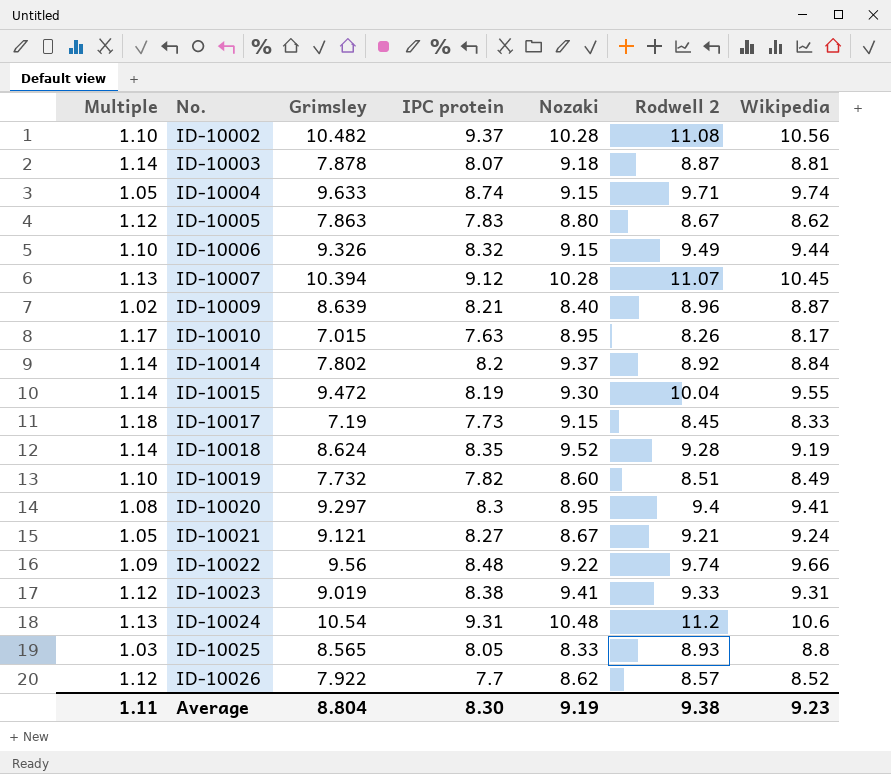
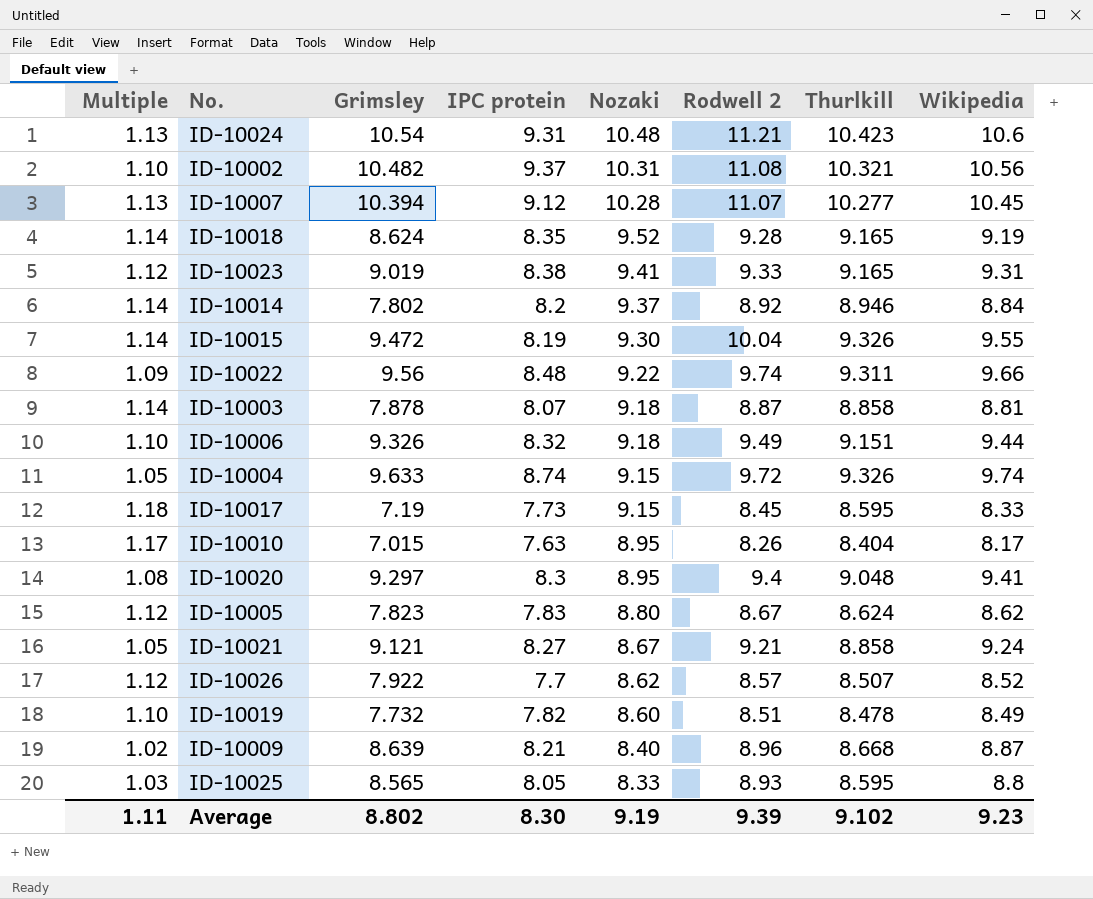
row order: No. ascending -> Nozaki descending
column Thurlkill | position: none -> 7
ID-10024 | Rodwell 2: 11.2 -> 11.21
ID-10002 | Nozaki: 10.28 -> 10.31
ID-10006 | Nozaki: 9.15 -> 9.18
ID-10004 | Rodwell 2: 9.71 -> 9.72
ID-10005 | Grimsley: 7.863 -> 7.823
Average | Grimsley: 8.804 -> 8.802
Average | Rodwell 2: 9.38 -> 9.39

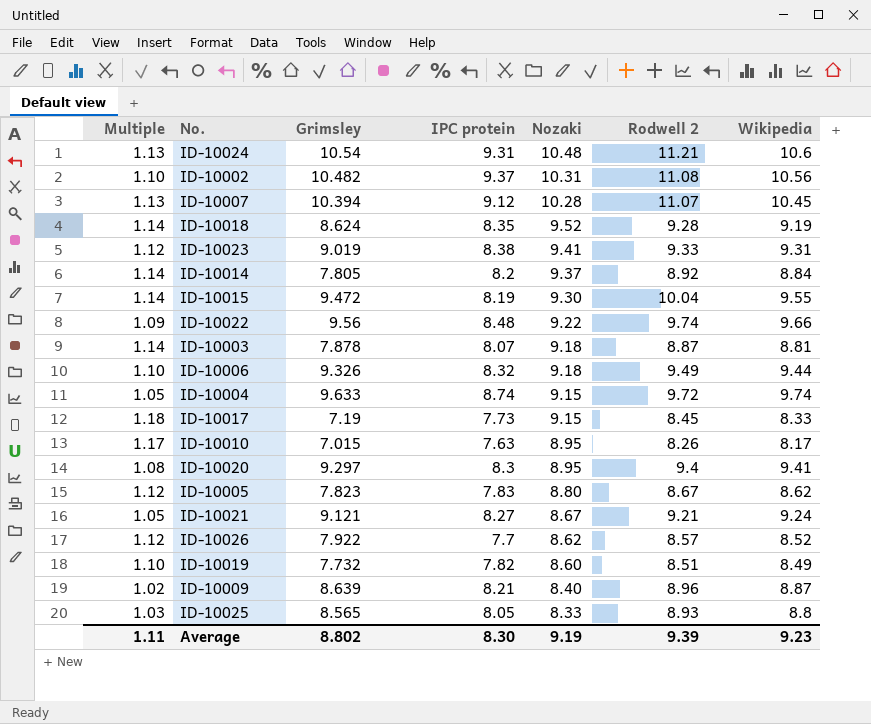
column Thurlkill | position: 7 -> none
ID-10014 | Grimsley: 7.802 -> 7.805

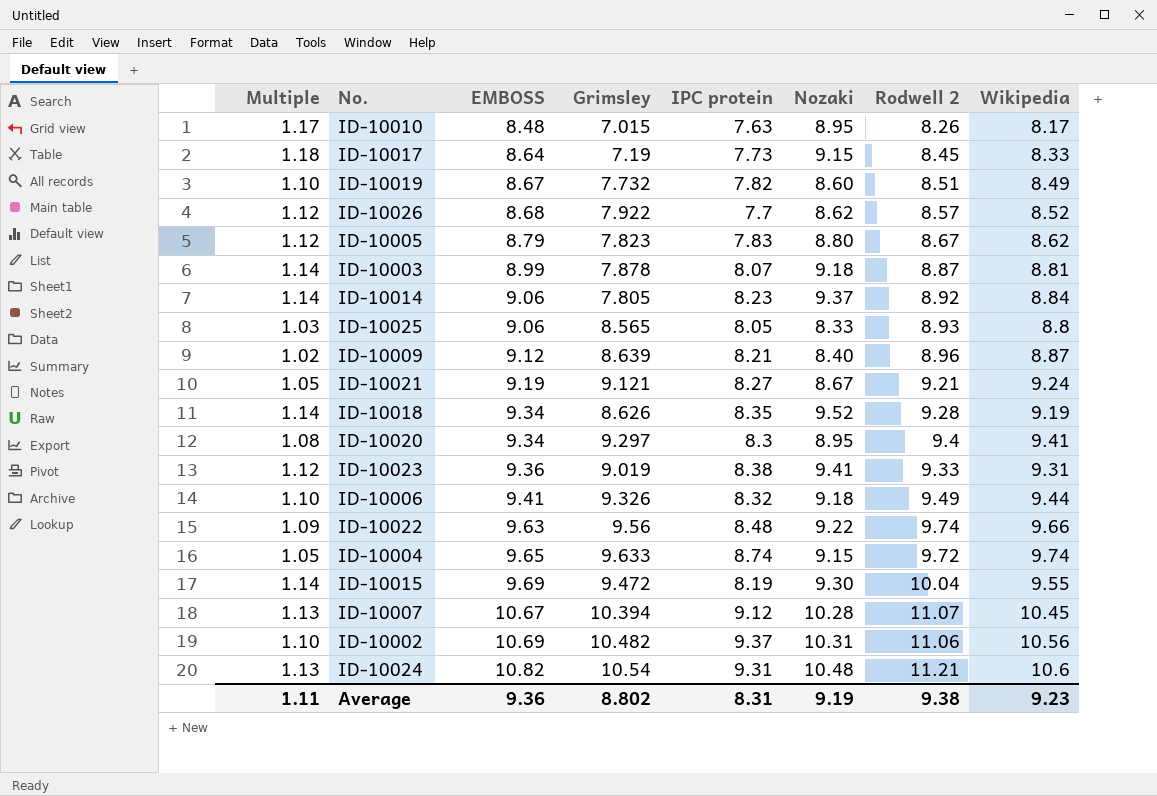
row order: Nozaki descending -> EMBOSS ascending
column EMBOSS | position: none -> 3
ID-10014 | IPC protein: 8.2 -> 8.23
ID-10018 | Grimsley: 8.624 -> 8.626
ID-10002 | Rodwell 2: 11.08 -> 11.06
Average | IPC protein: 8.30 -> 8.31
Average | Rodwell 2: 9.39 -> 9.38

